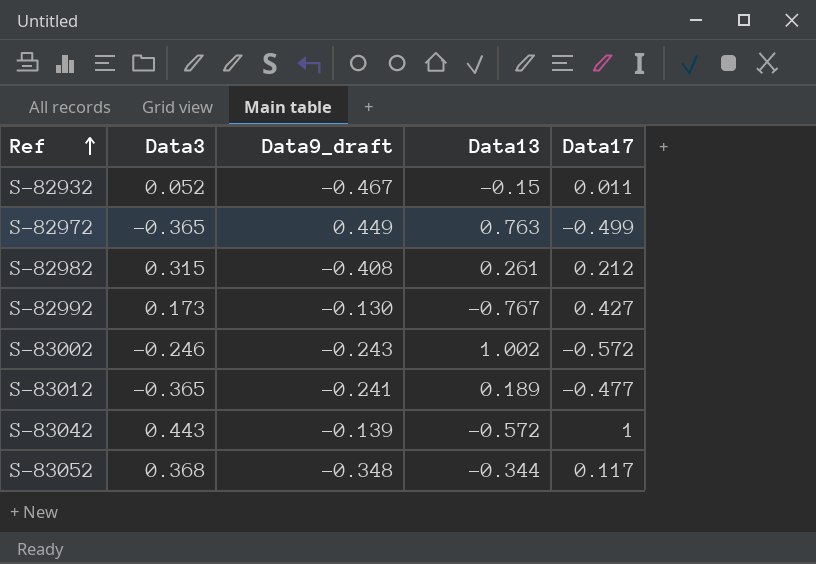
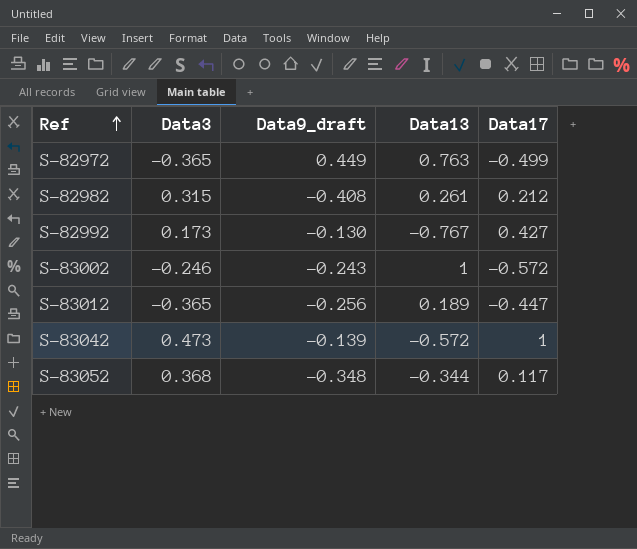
row S-82932: 0.052 | -0.467 | -0.15 | 0.011 -> none
S-83002 | Data13: 1.002 -> 1
S-83012 | Data9_draft: -0.241 -> -0.256
S-83012 | Data17: -0.477 -> -0.447
S-83042 | Data3: 0.443 -> 0.473

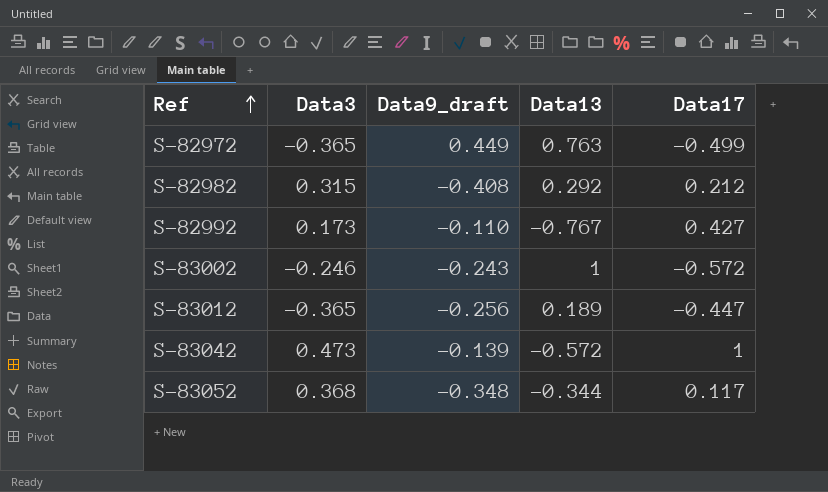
S-82982 | Data13: 0.261 -> 0.292
S-82992 | Data9_draft: -0.130 -> -0.110

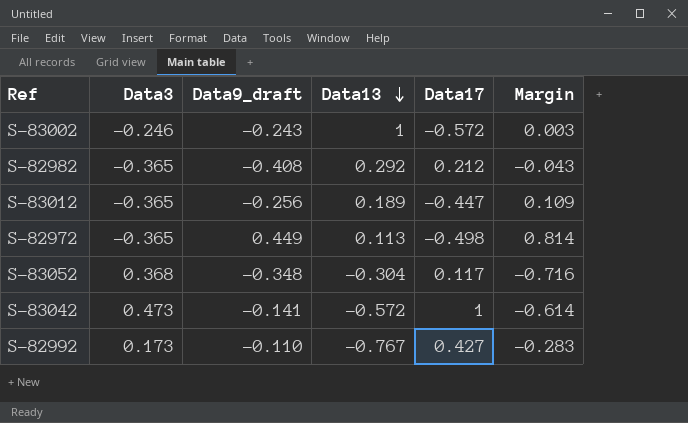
row order: Ref ascending -> Data13 descending
column Margin | formula: none -> [Data9_draft] - [Data3]
S-82982 | Data3: 0.315 -> -0.365
S-82972 | Data13: 0.763 -> 0.113
S-82972 | Data17: -0.499 -> -0.498
S-83052 | Data13: -0.344 -> -0.304
S-83042 | Data9_draft: -0.139 -> -0.141

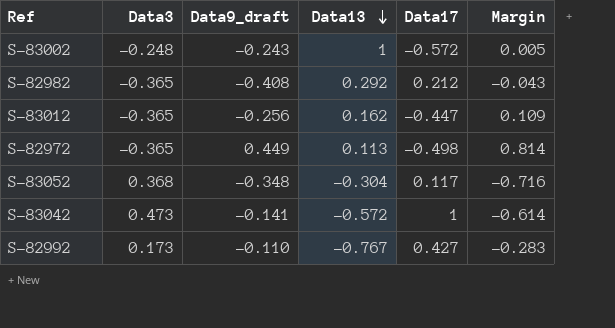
S-83002 | Data3: -0.246 -> -0.248
S-83002 | Margin: 0.003 -> 0.005
S-83012 | Data13: 0.189 -> 0.162

